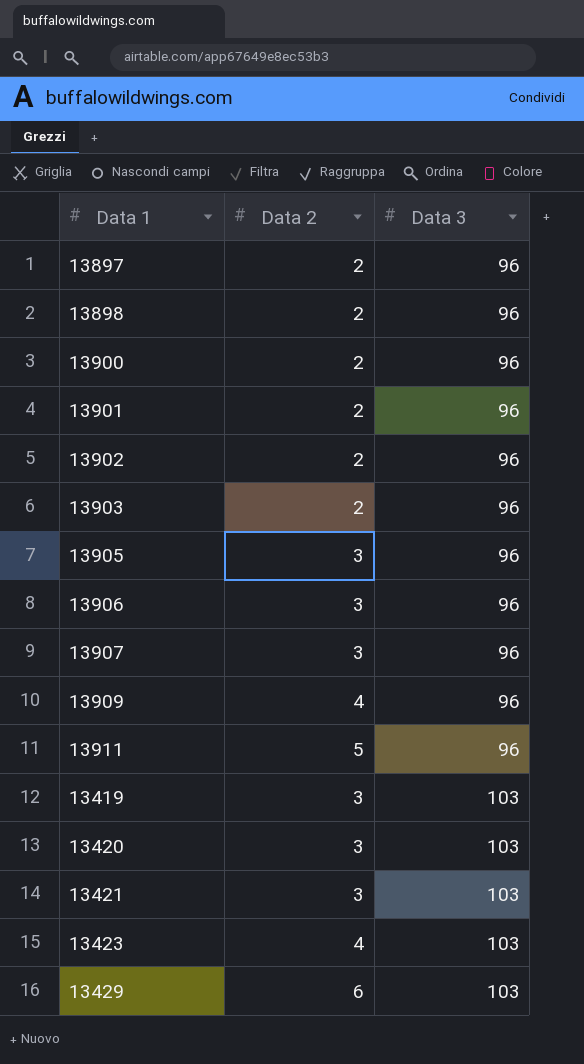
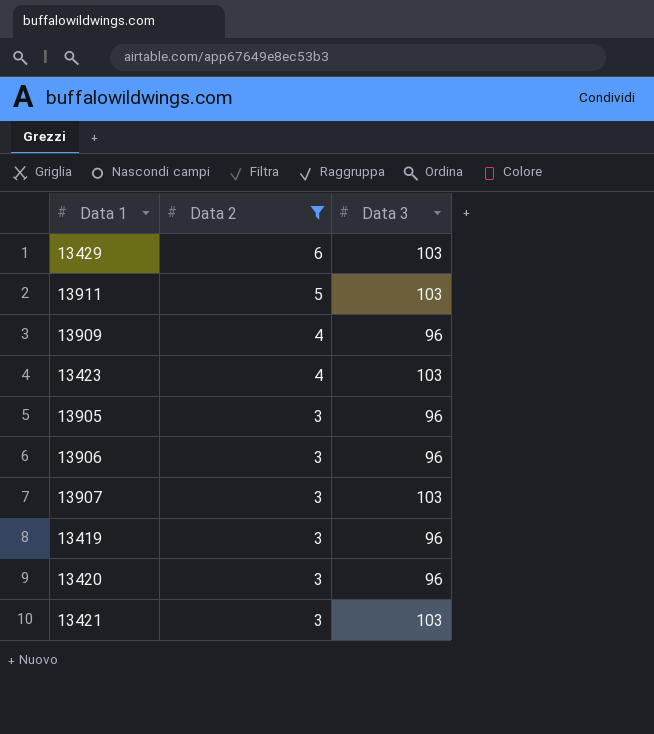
filter: none -> Data 2 != 2
row order: Data 3 ascending -> Data 2 descending
13911 | Data 3: 96 -> 103
13907 | Data 3: 96 -> 103
13419 | Data 3: 103 -> 96
13420 | Data 3: 103 -> 96

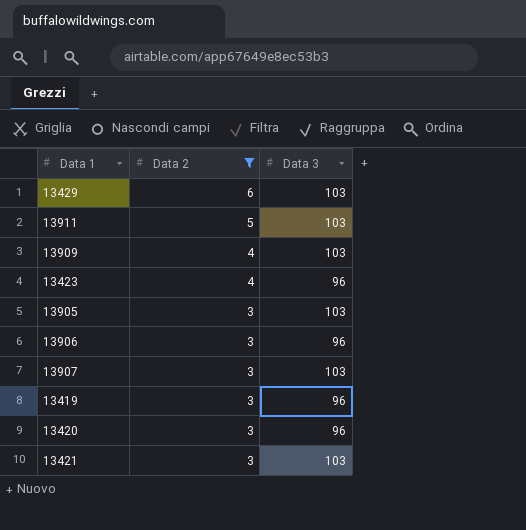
13909 | Data 3: 96 -> 103
13423 | Data 3: 103 -> 96
13905 | Data 3: 96 -> 103

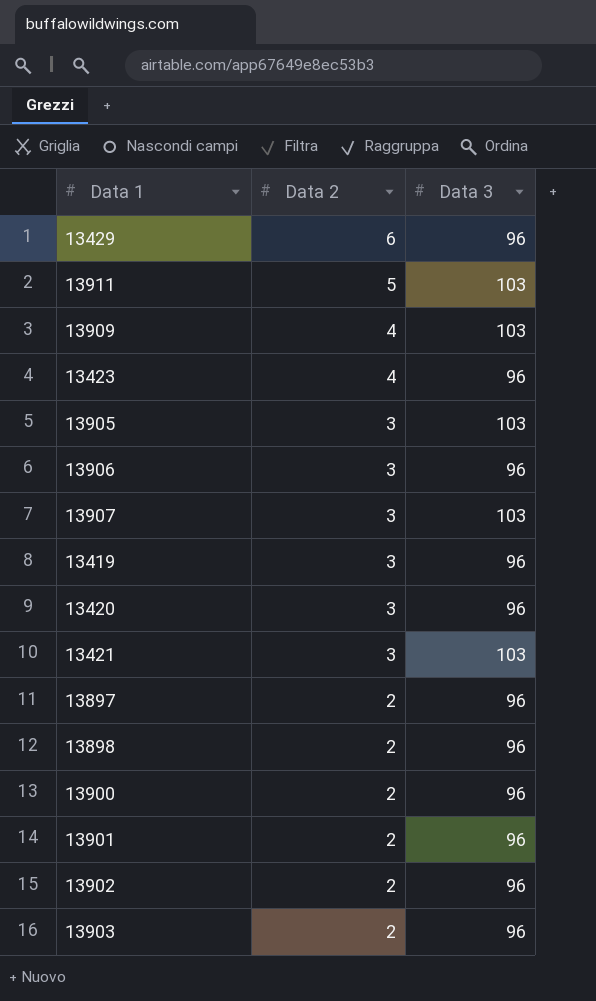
filter: Data 2 != 2 -> none
13429 | Data 3: 103 -> 96

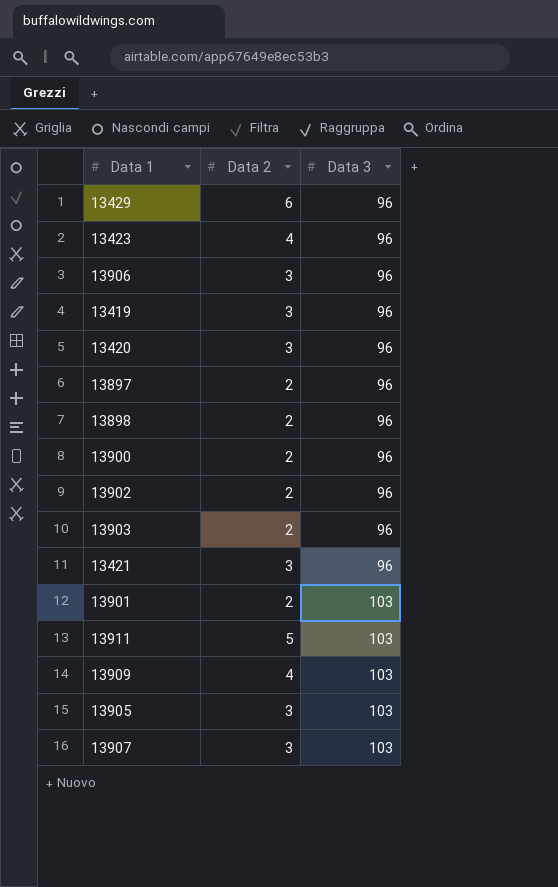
row order: Data 2 descending -> Data 3 ascending
13421 | Data 3: 103 -> 96
13901 | Data 3: 96 -> 103

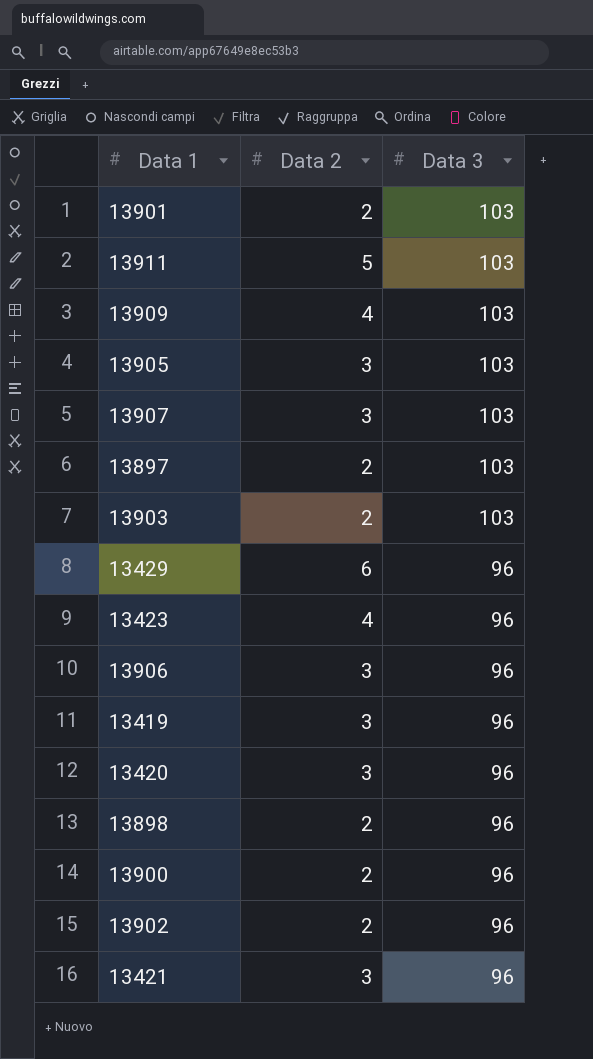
row order: Data 3 ascending -> Data 3 descending
13897 | Data 3: 96 -> 103
13903 | Data 3: 96 -> 103

